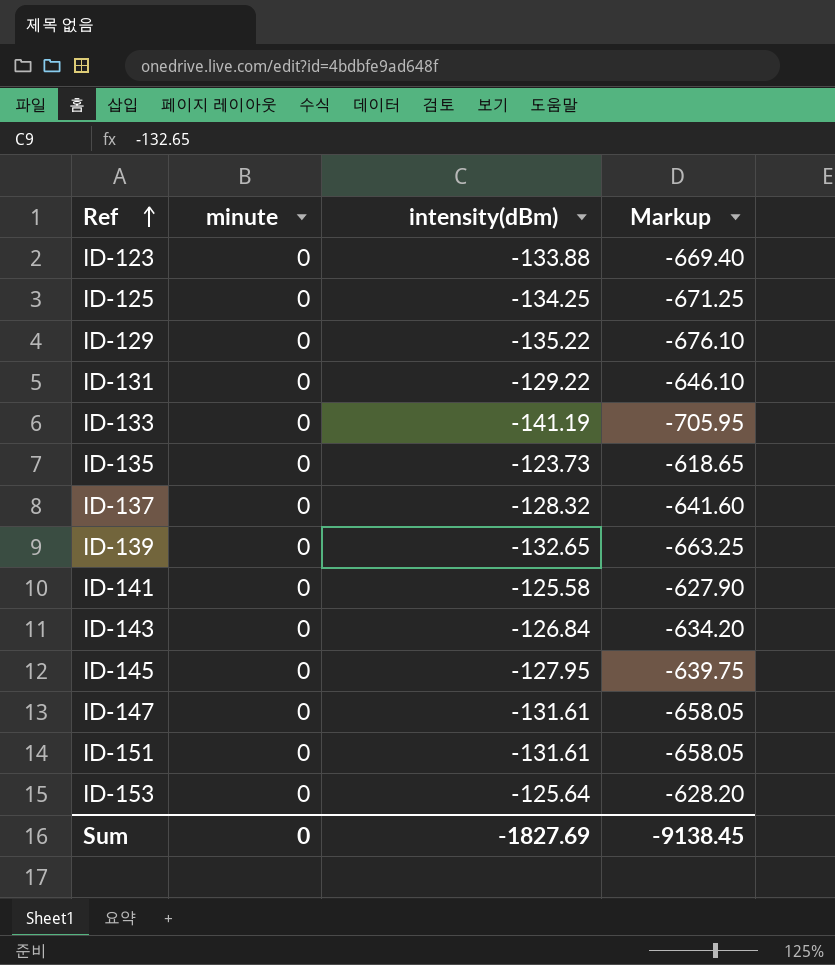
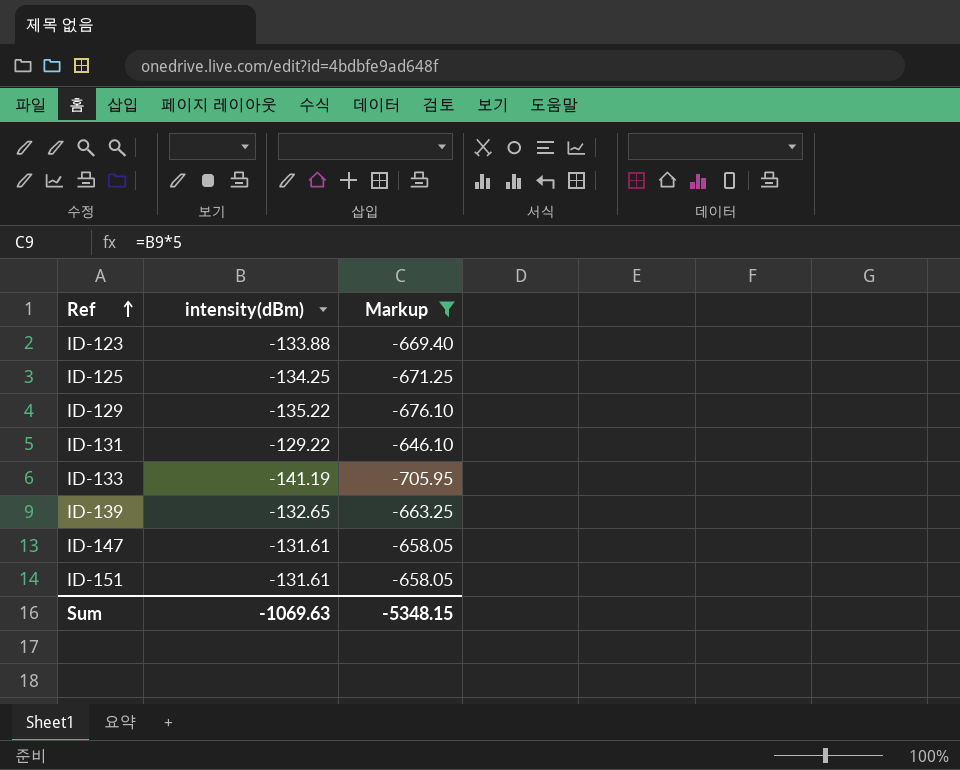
filter: none -> Markup <= -646.10
column minute | position: 2 -> none
Sum | intensity(dBm): -1827.69 -> -1069.63
Sum | Markup: -9138.45 -> -5348.15

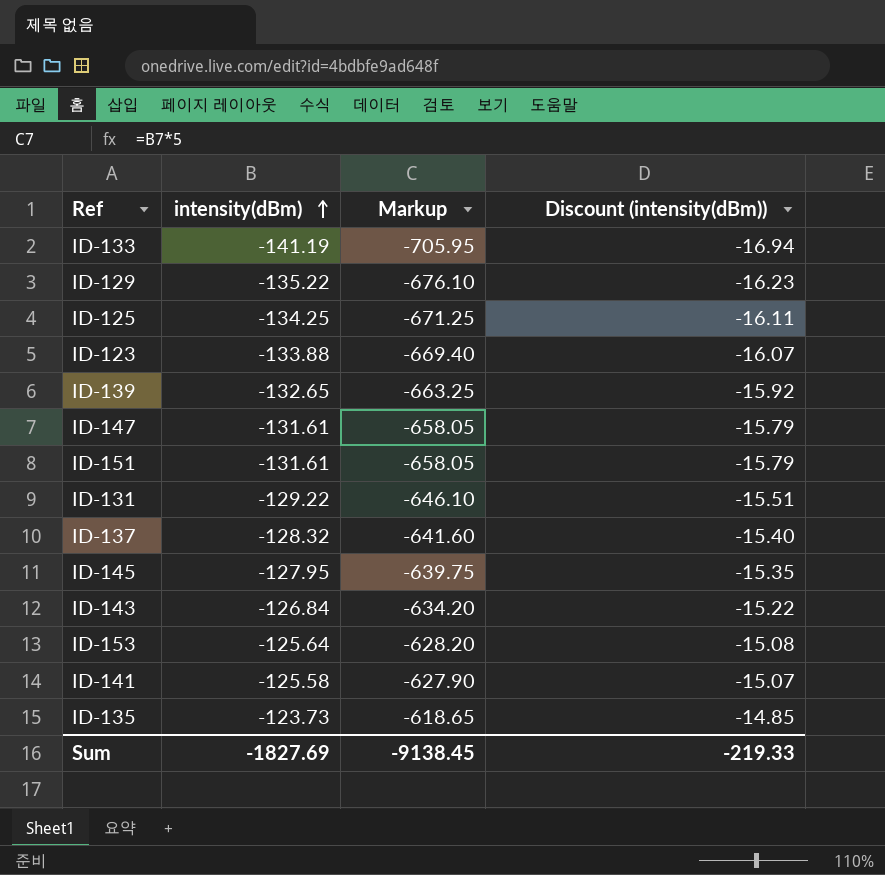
filter: Markup <= -646.10 -> none
row order: Ref ascending -> intensity(dBm) ascending
column Discount (intensity(dBm)) | formula: none -> [intensity(dBm)] * 0.12
Sum | intensity(dBm): -1069.63 -> -1827.69
Sum | Markup: -5348.15 -> -9138.45

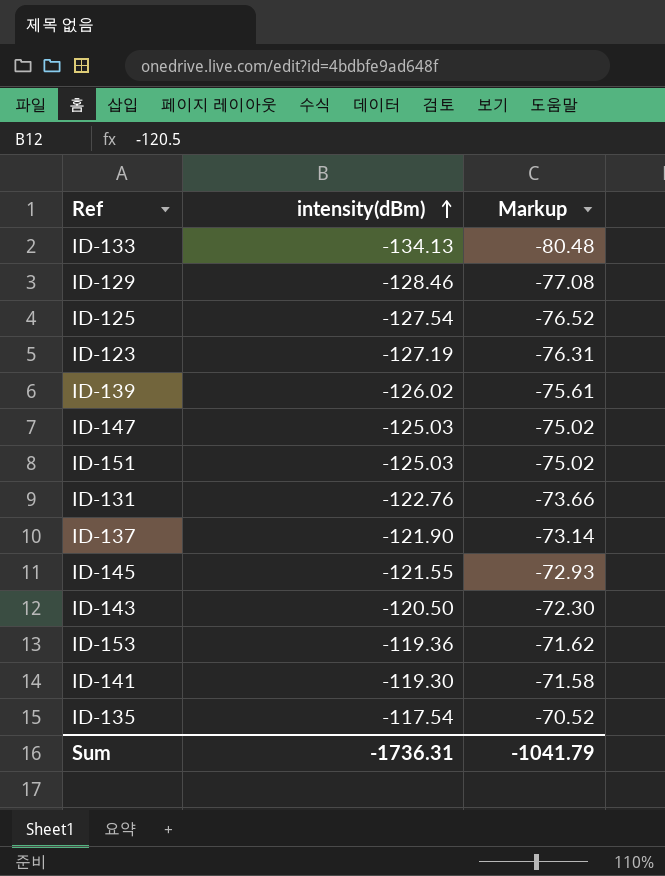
column Discount (intensity(dBm)) | formula: [intensity(dBm)] * 0.12 -> none
column Markup | formula: [intensity(dBm)] * 5 -> [intensity(dBm)] * 0.6
ID-133 | intensity(dBm): -141.19 -> -134.13
ID-129 | intensity(dBm): -135.22 -> -128.46
ID-125 | intensity(dBm): -134.25 -> -127.54
ID-123 | intensity(dBm): -133.88 -> -127.19
ID-139 | intensity(dBm): -132.65 -> -126.02
ID-147 | intensity(dBm): -131.61 -> -125.03
ID-151 | intensity(dBm): -131.61 -> -125.03
ID-131 | intensity(dBm): -129.22 -> -122.76
ID-137 | intensity(dBm): -128.32 -> -121.90
ID-145 | intensity(dBm): -127.95 -> -121.55
ID-143 | intensity(dBm): -126.84 -> -120.50
ID-153 | intensity(dBm): -125.64 -> -119.36
ID-141 | intensity(dBm): -125.58 -> -119.30
ID-135 | intensity(dBm): -123.73 -> -117.54
Sum | intensity(dBm): -1827.69 -> -1736.31
Sum | Markup: -9138.45 -> -1041.79

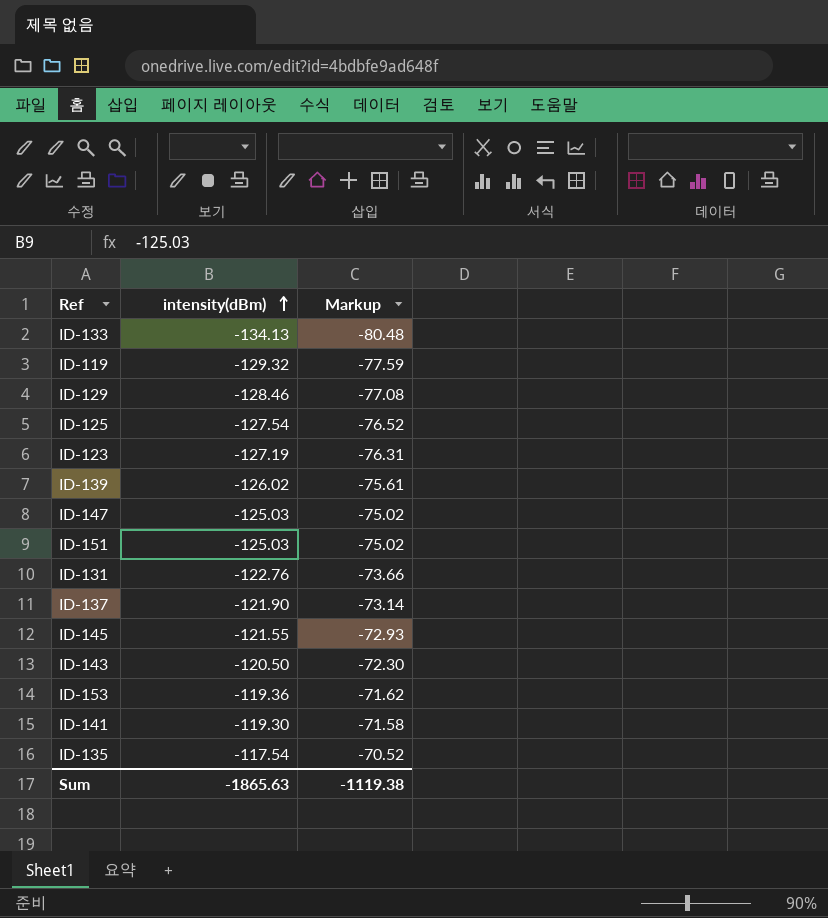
row ID-119: none -> -129.32 | -77.59
Sum | intensity(dBm): -1736.31 -> -1865.63
Sum | Markup: -1041.79 -> -1119.38

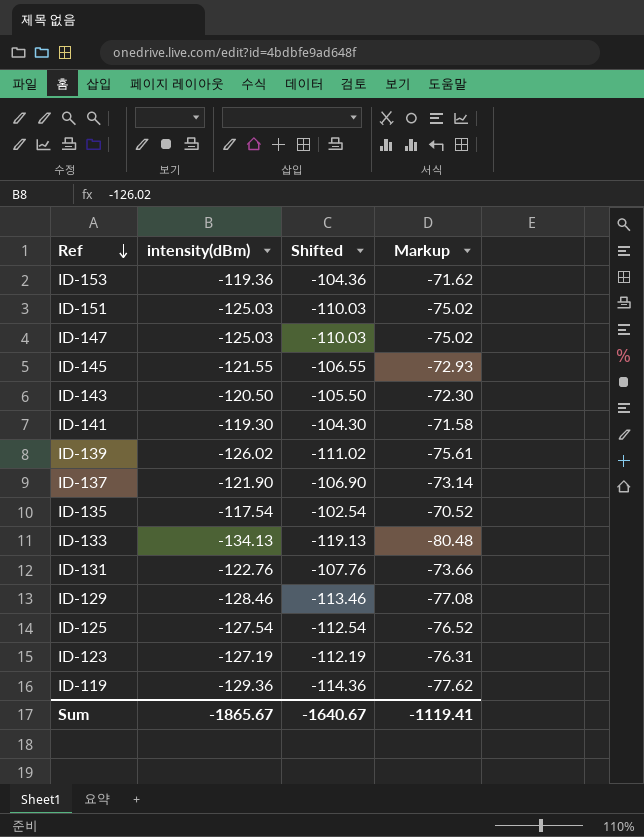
row order: intensity(dBm) ascending -> Ref descending
column Shifted | formula: none -> [intensity(dBm)] + 15
ID-119 | intensity(dBm): -129.32 -> -129.36
ID-119 | Markup: -77.59 -> -77.62
Sum | intensity(dBm): -1865.63 -> -1865.67
Sum | Markup: -1119.38 -> -1119.41

